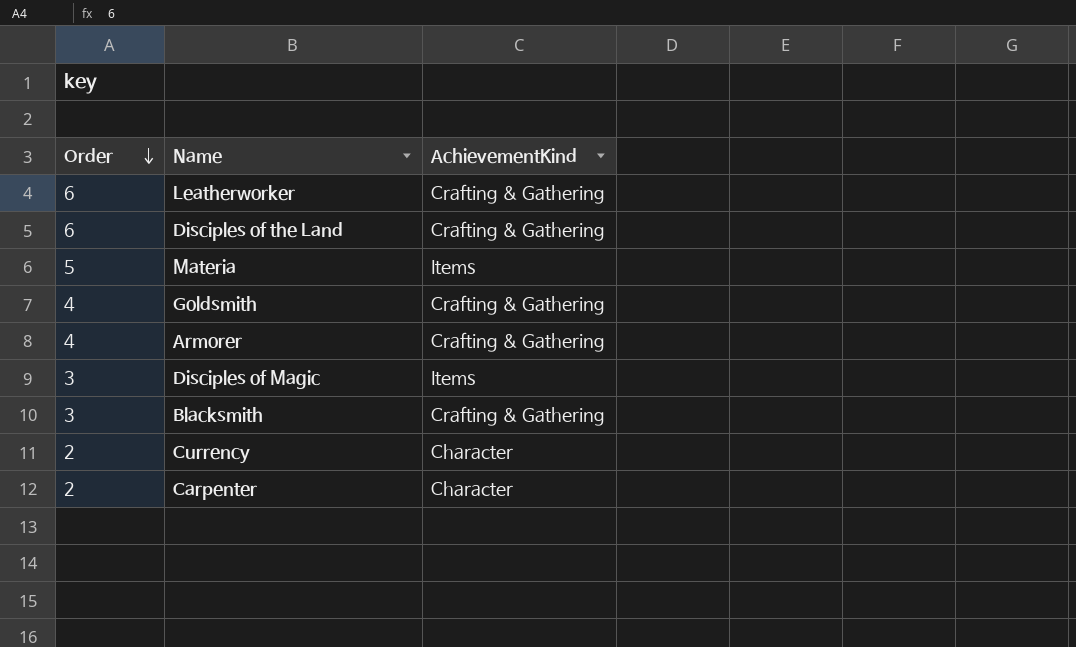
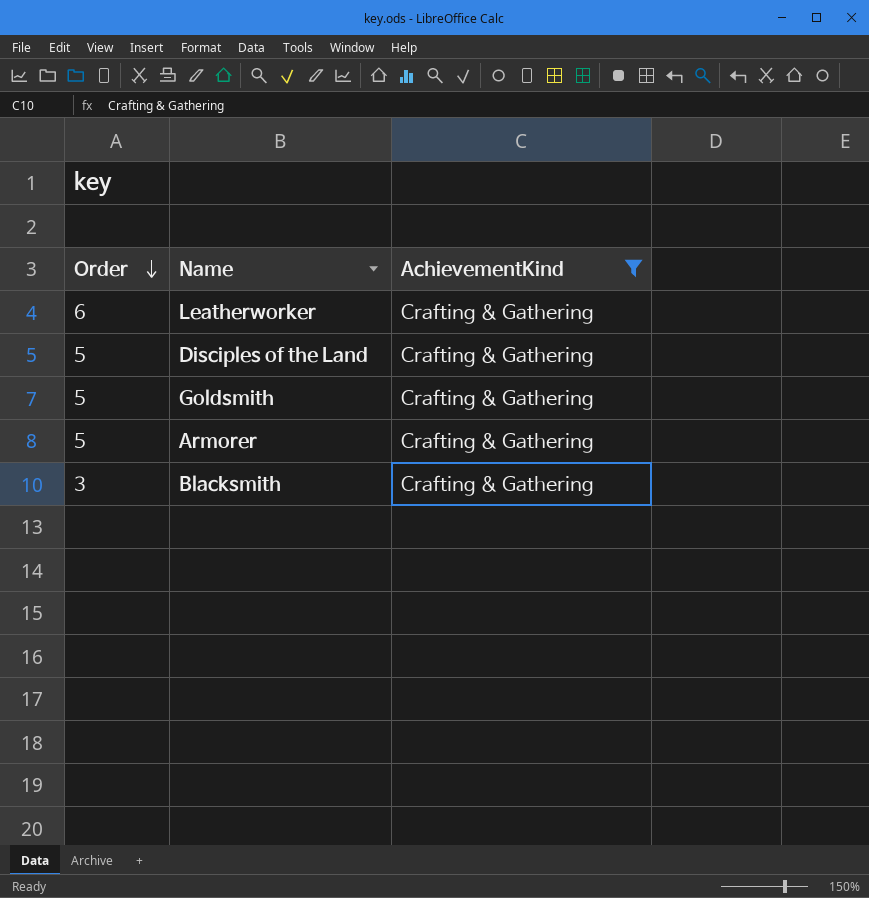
filter: none -> AchievementKind = Crafting & Gathering
Disciples of the Land | Order: 6 -> 5
Goldsmith | Order: 4 -> 5
Armorer | Order: 4 -> 5

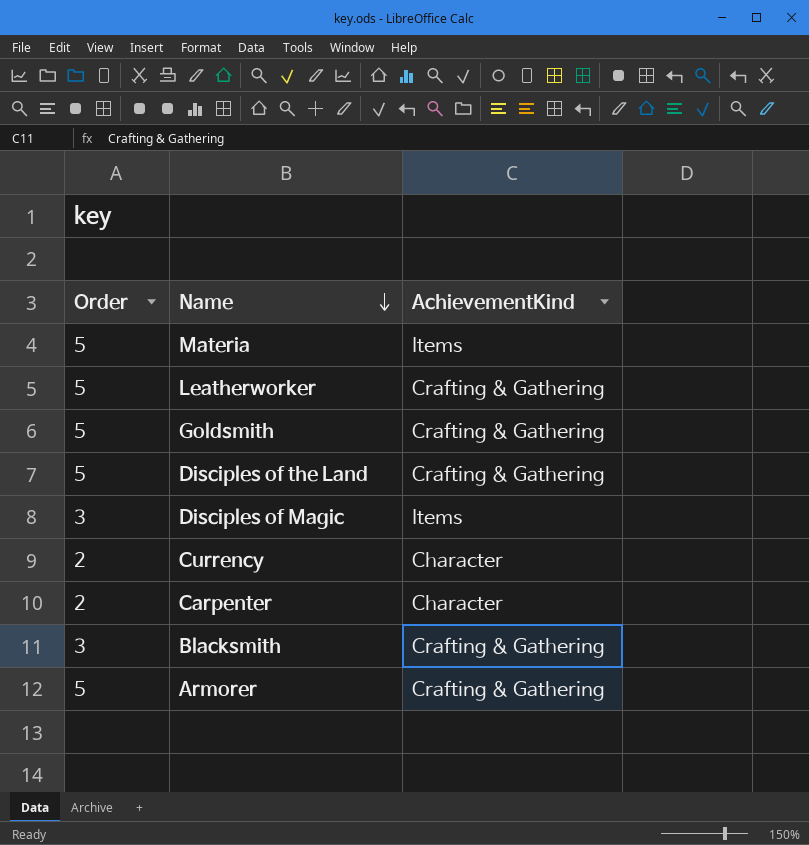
filter: AchievementKind = Crafting & Gathering -> none
row order: Order descending -> Name descending
Leatherworker | Order: 6 -> 5

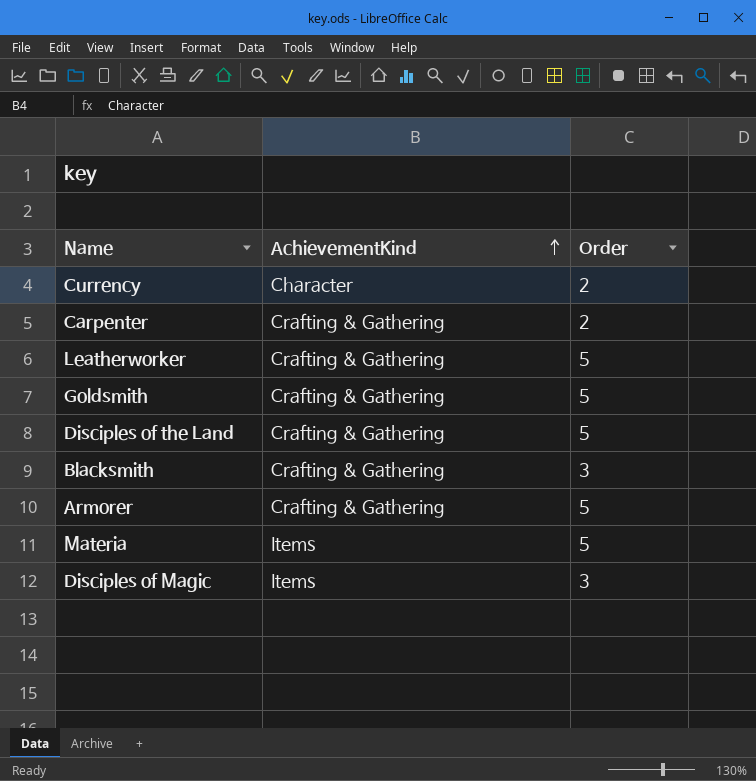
row order: Name descending -> AchievementKind ascending
column Order | position: 1 -> 3
Carpenter | AchievementKind: Character -> Crafting & Gathering

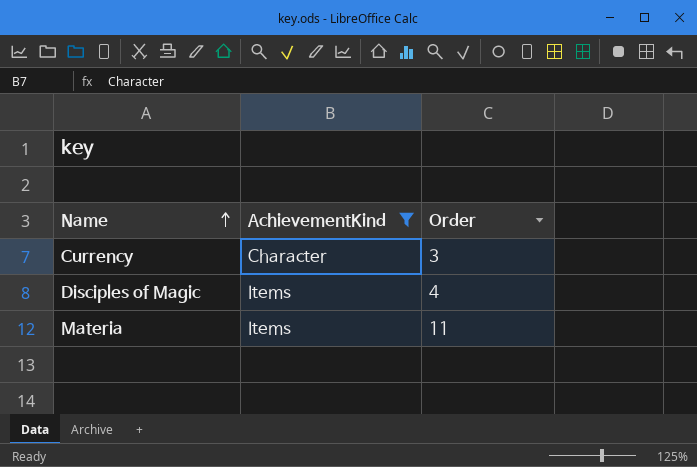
filter: none -> AchievementKind != Crafting & Gathering
row order: AchievementKind ascending -> Name ascending
Currency | Order: 2 -> 3
Disciples of Magic | Order: 3 -> 4
Materia | Order: 5 -> 11

